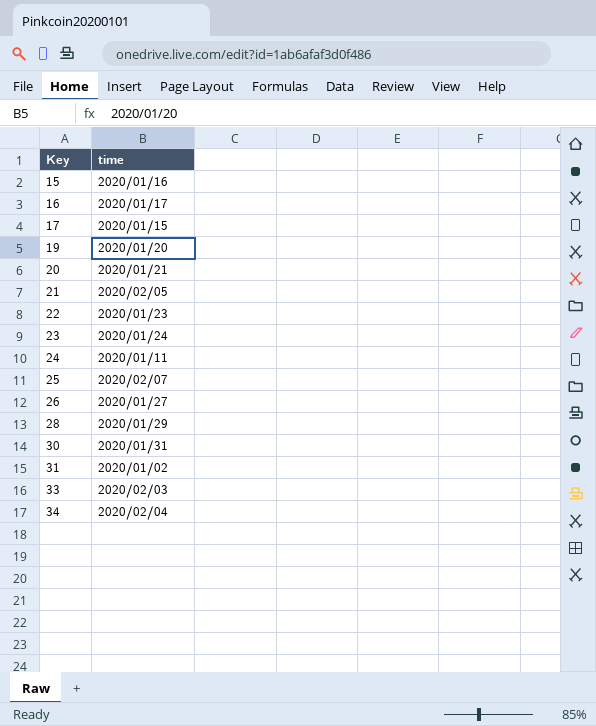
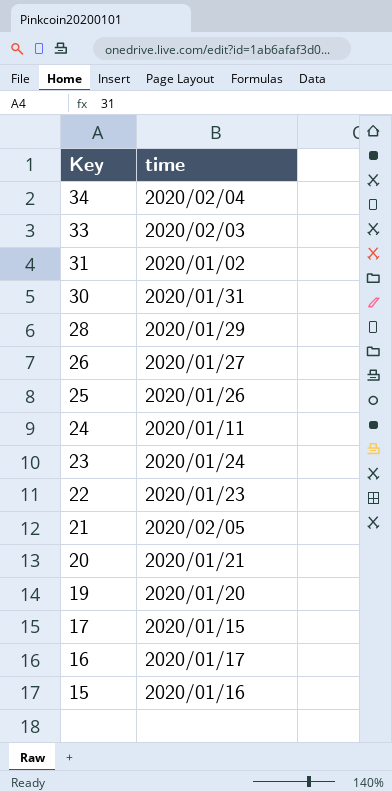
row order: Key ascending -> Key descending
25 | time: 2020/02/07 -> 2020/01/26

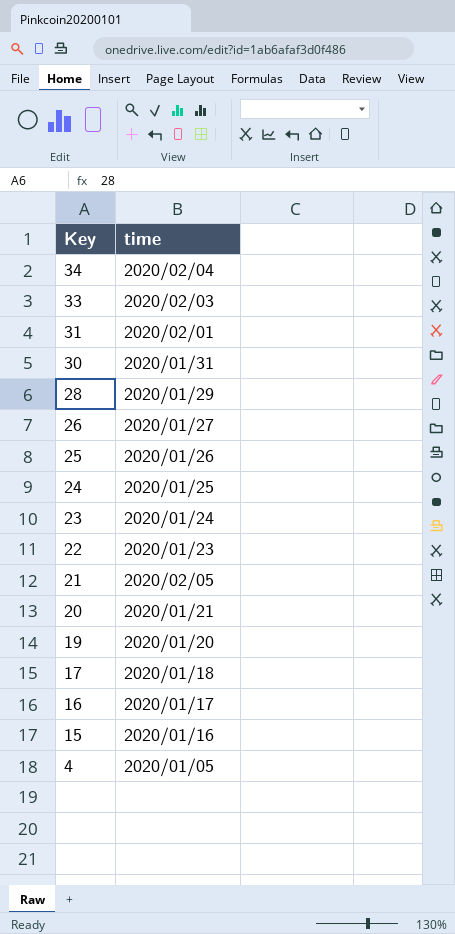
31 | time: 2020/01/02 -> 2020/02/01
24 | time: 2020/01/11 -> 2020/01/25
17 | time: 2020/01/15 -> 2020/01/18
row 4: none -> 2020/01/05

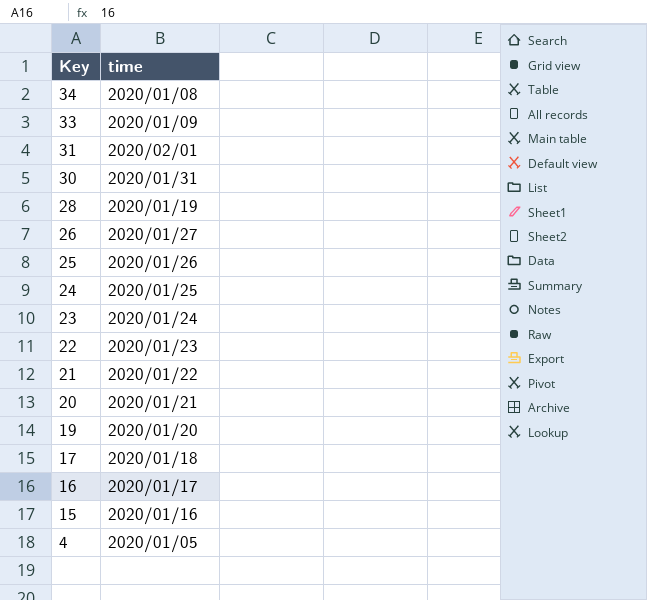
34 | time: 2020/02/04 -> 2020/01/08
33 | time: 2020/02/03 -> 2020/01/09
28 | time: 2020/01/29 -> 2020/01/19
21 | time: 2020/02/05 -> 2020/01/22

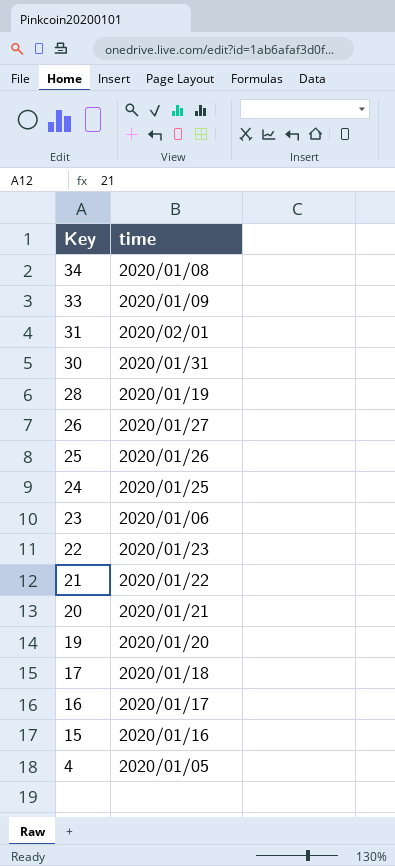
23 | time: 2020/01/24 -> 2020/01/06

